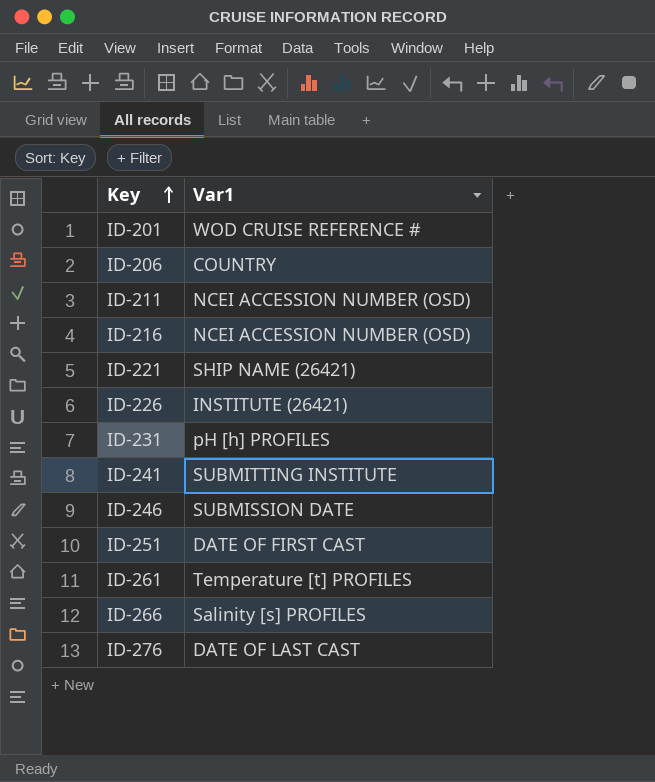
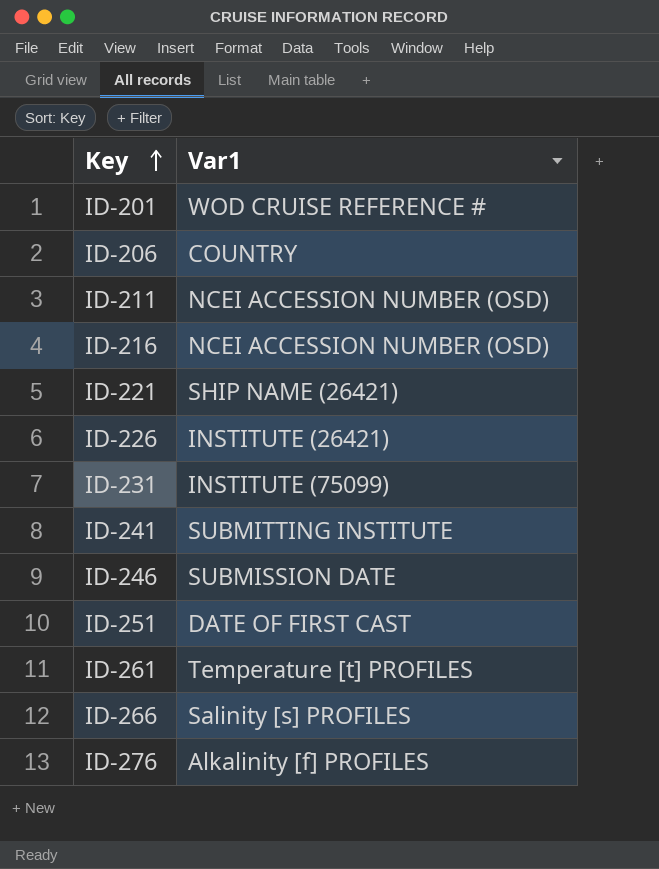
ID-231 | Var1: pH [h] PROFILES -> INSTITUTE (75099)
ID-276 | Var1: DATE OF LAST CAST -> Alkalinity [f] PROFILES

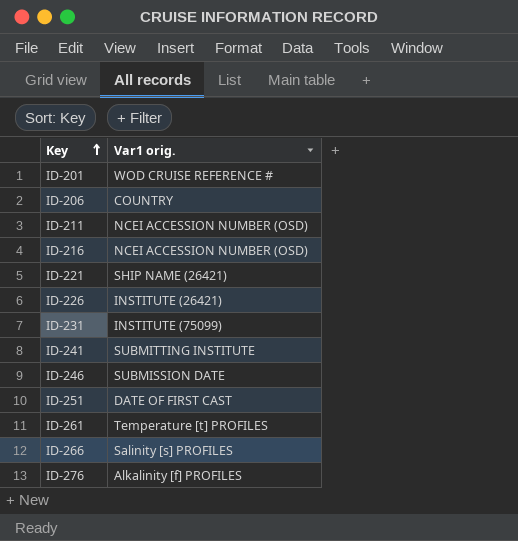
column name: Var1 -> Var1 orig.

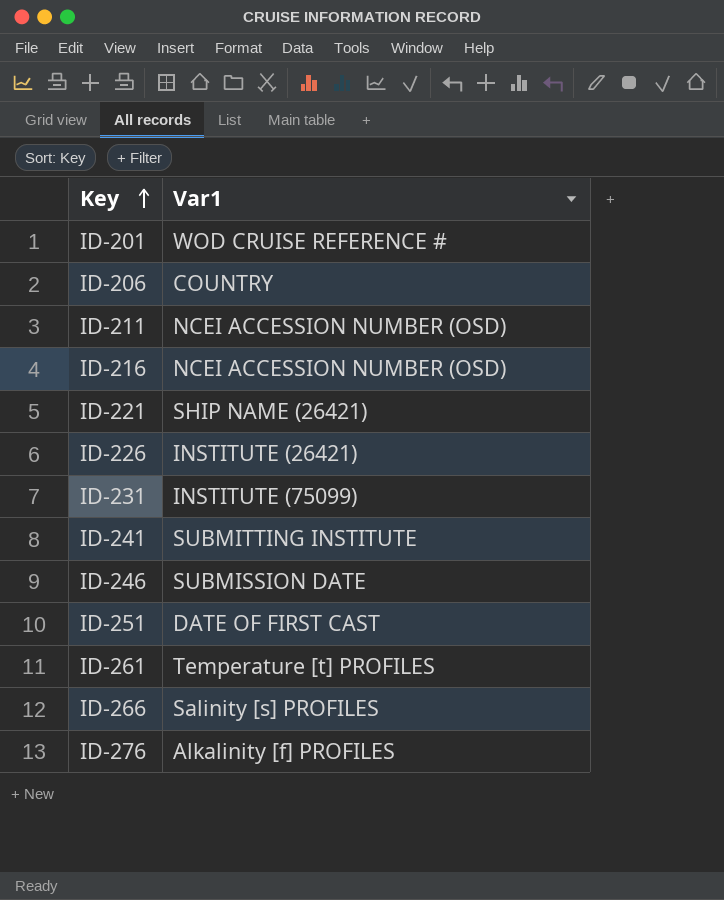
column name: Var1 orig. -> Var1

